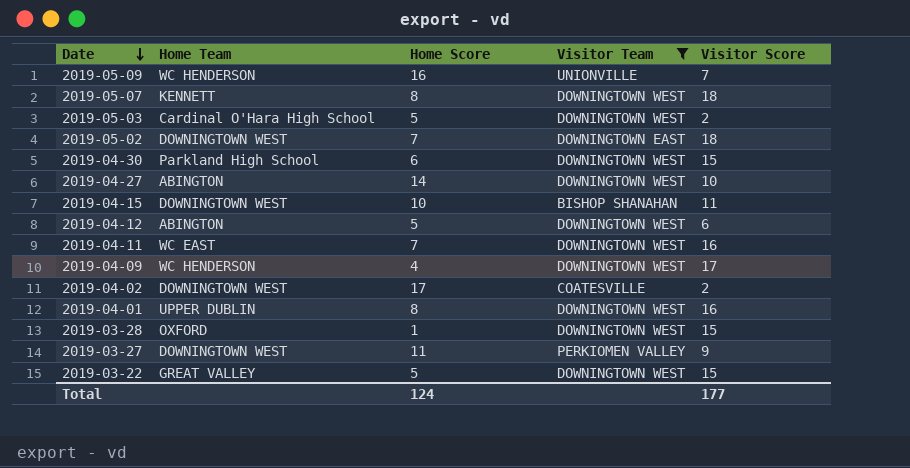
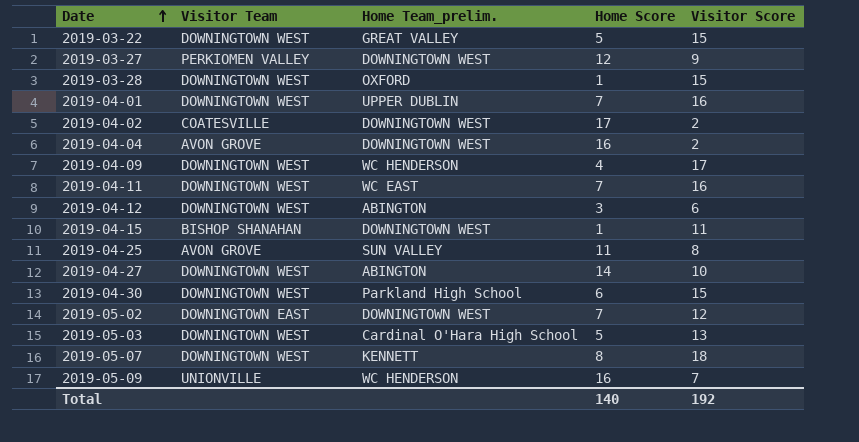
filter: Visitor Team != AVON GROVE -> none
row order: Date descending -> Date ascending
column Visitor Team | position: 4 -> 2
column name: Home Team -> Home Team_prelim.
2019-03-27 | Home Score: 11 -> 12
2019-04-01 | Home Score: 8 -> 7
2019-04-12 | Home Score: 5 -> 3
2019-04-15 | Home Score: 10 -> 1
2019-05-02 | Visitor Score: 18 -> 12
2019-05-03 | Visitor Score: 2 -> 13
Total | Home Score: 124 -> 140
Total | Visitor Score: 177 -> 192

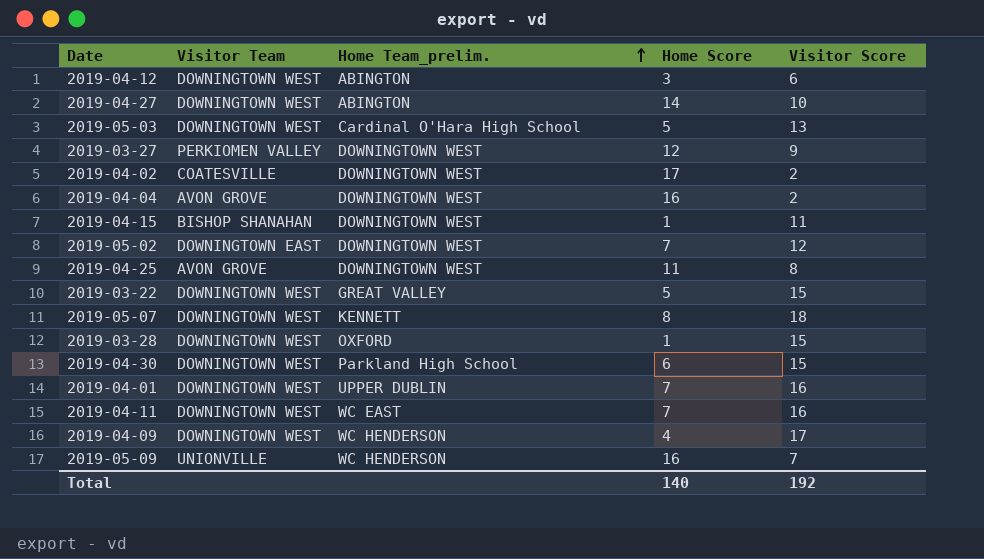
row order: Date ascending -> Home Team_prelim. ascending
2019-04-25 | Home Team_prelim.: SUN VALLEY -> DOWNINGTOWN WEST

